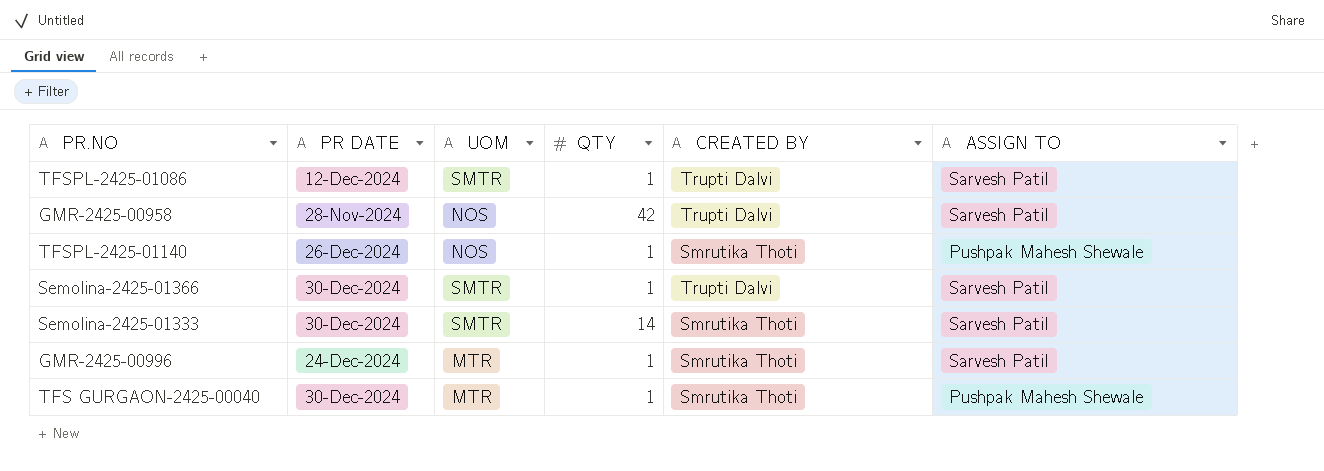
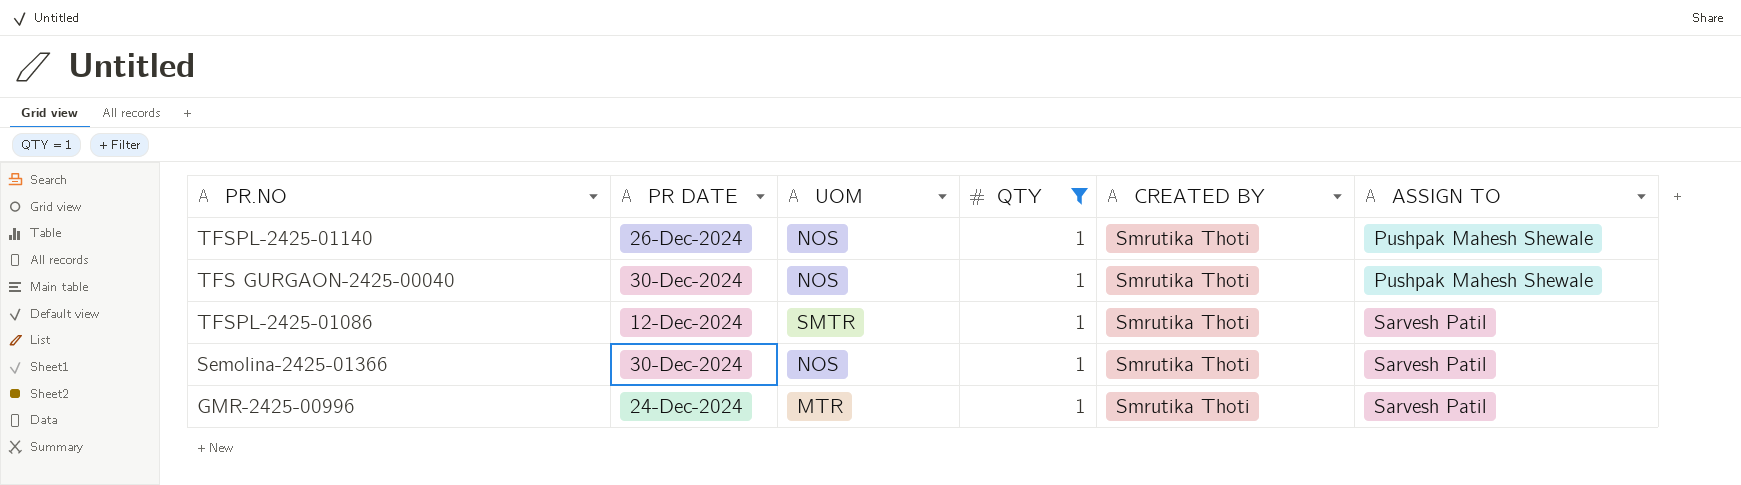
filter: none -> QTY = 1
row order: none -> ASSIGN TO ascending
TFS GURGAON-2425-00040 | UOM: MTR -> NOS
TFSPL-2425-01086 | CREATED BY: Trupti Dalvi -> Smrutika Thoti
Semolina-2425-01366 | UOM: SMTR -> NOS
Semolina-2425-01366 | CREATED BY: Trupti Dalvi -> Smrutika Thoti

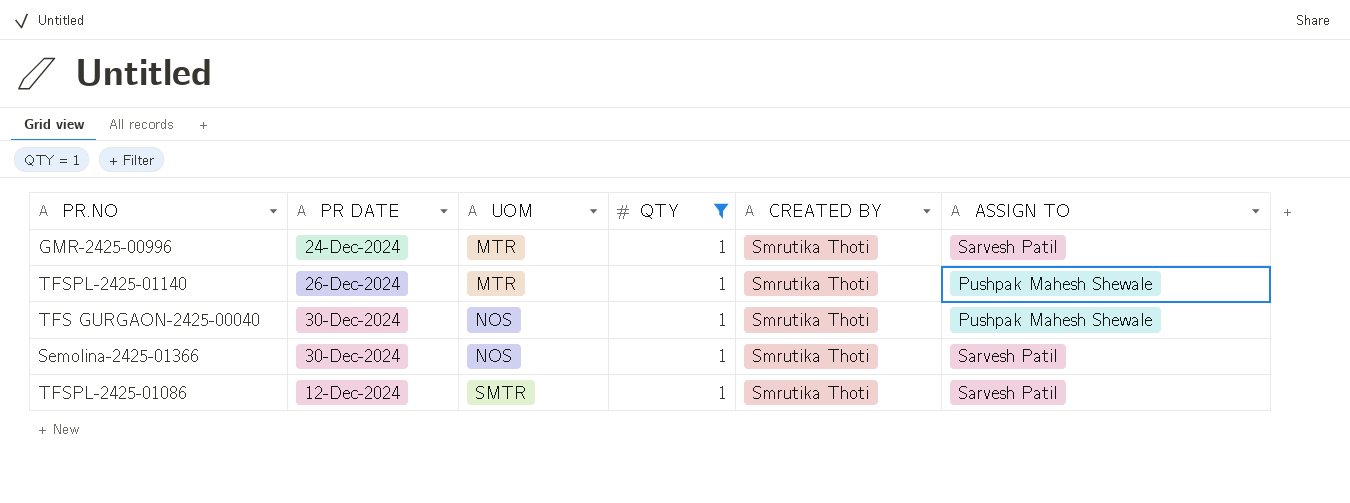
row order: ASSIGN TO ascending -> UOM ascending
TFSPL-2425-01140 | UOM: NOS -> MTR

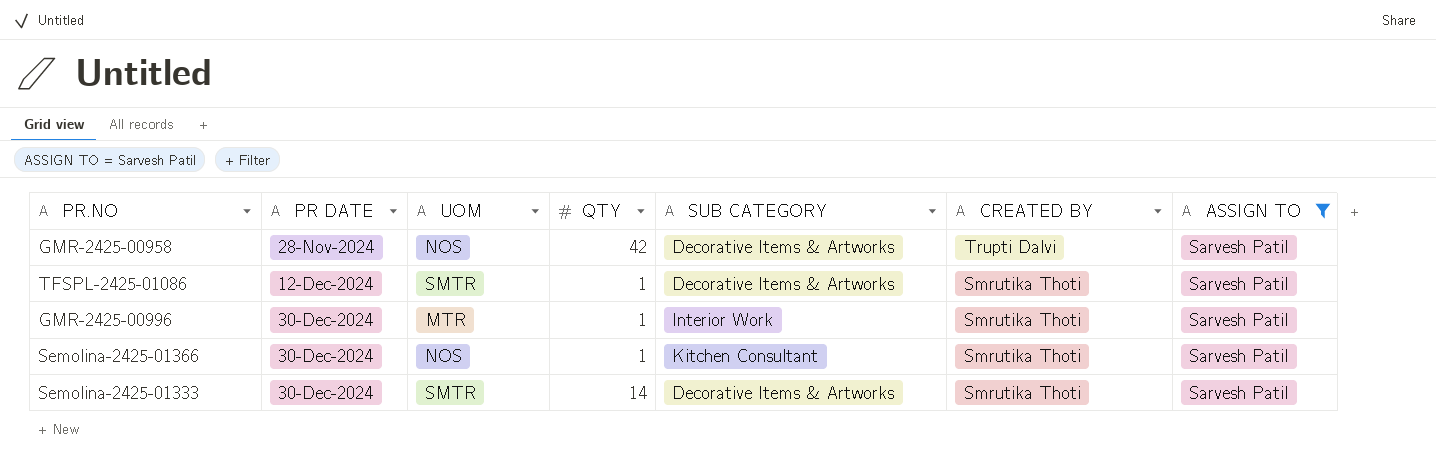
filter: QTY = 1 -> ASSIGN TO = Sarvesh Patil
row order: UOM ascending -> PR DATE ascending
column SUB CATEGORY | position: none -> 5
GMR-2425-00996 | PR DATE: 24-Dec-2024 -> 30-Dec-2024

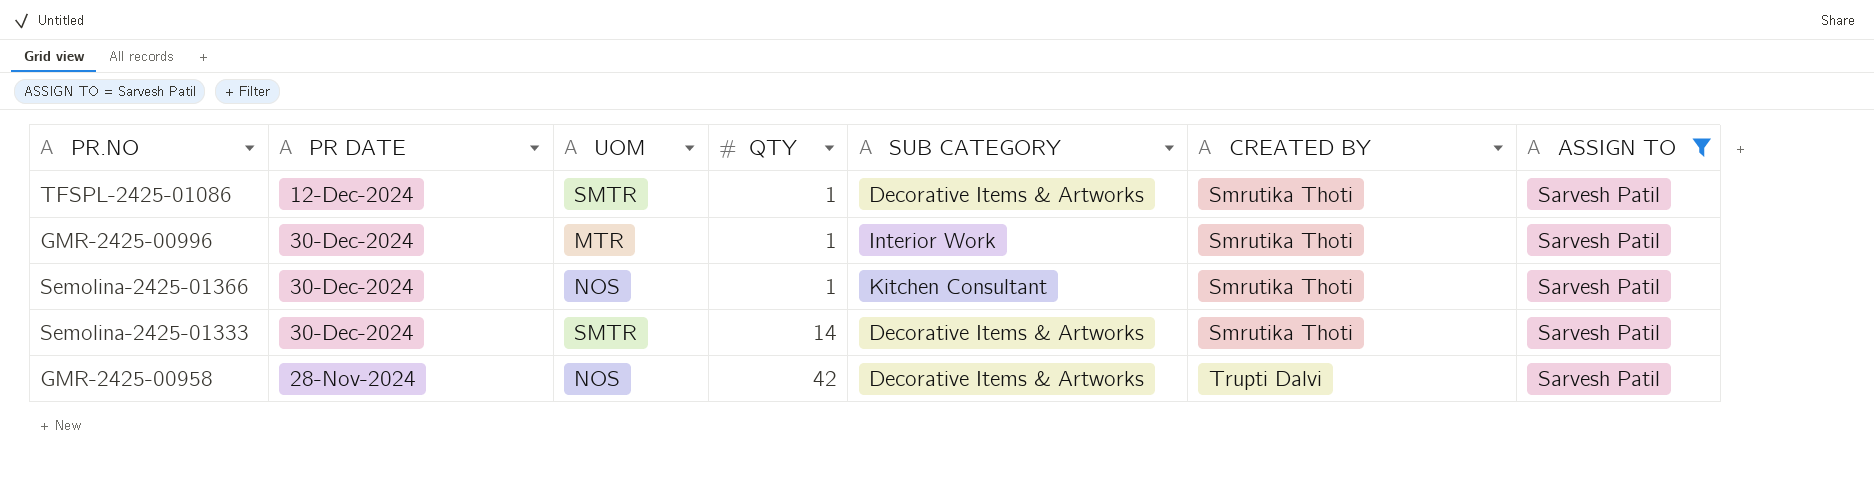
row order: PR DATE ascending -> QTY ascending

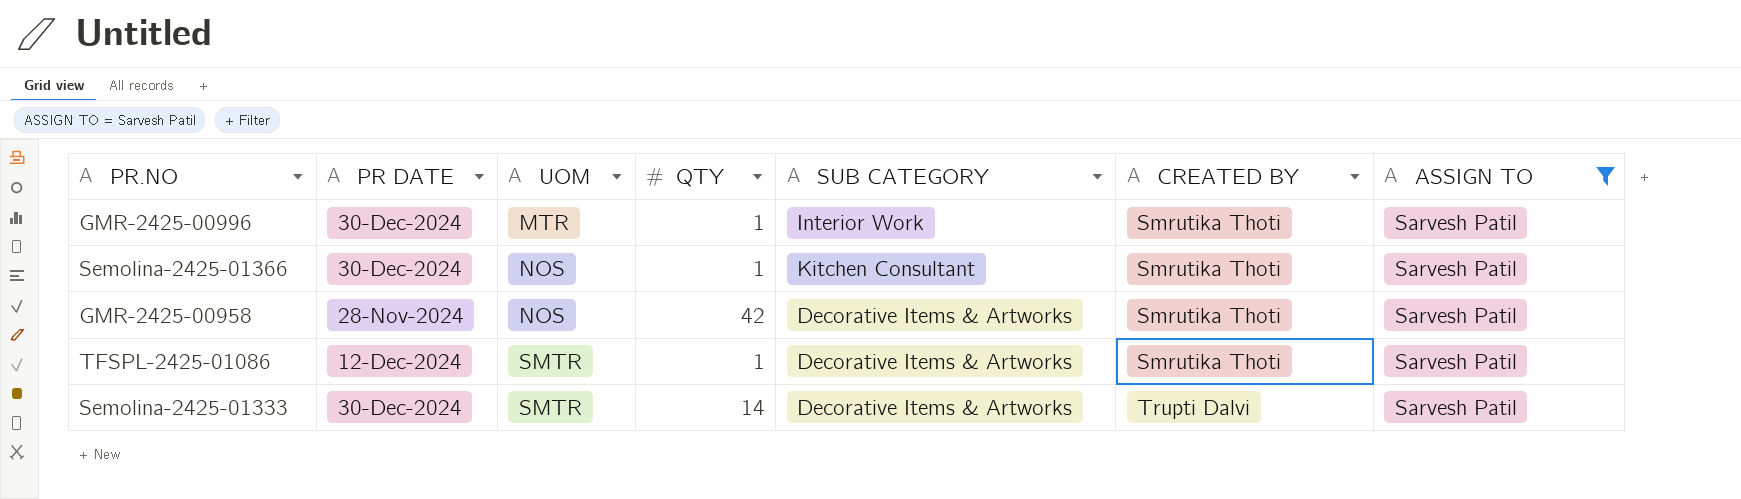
row order: QTY ascending -> UOM ascending
GMR-2425-00958 | CREATED BY: Trupti Dalvi -> Smrutika Thoti
Semolina-2425-01333 | CREATED BY: Smrutika Thoti -> Trupti Dalvi

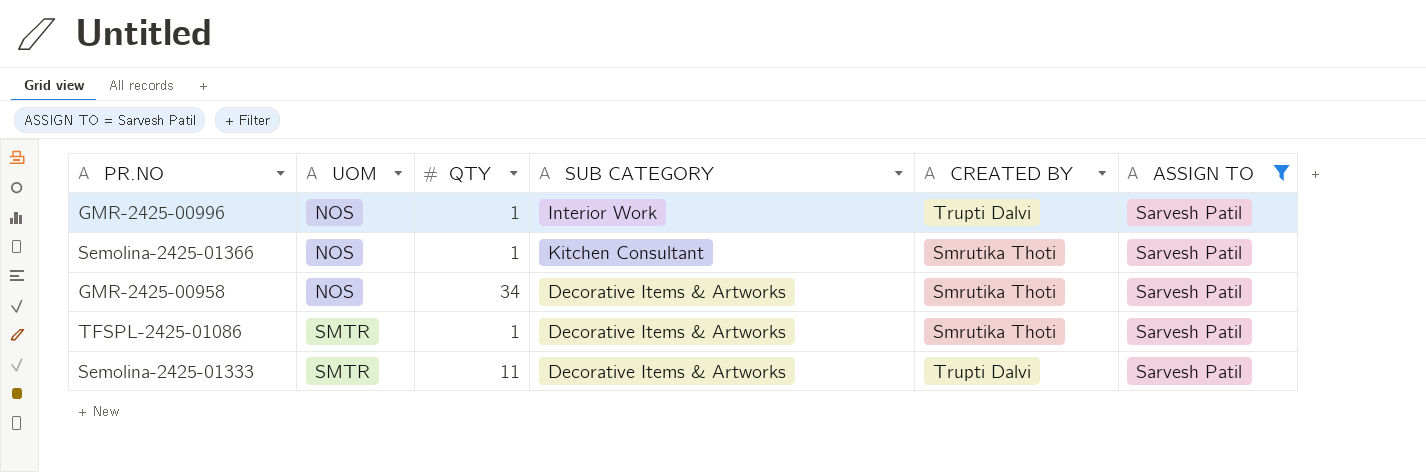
column PR DATE | position: 2 -> none
GMR-2425-00996 | UOM: MTR -> NOS
GMR-2425-00996 | CREATED BY: Smrutika Thoti -> Trupti Dalvi
GMR-2425-00958 | QTY: 42 -> 34
Semolina-2425-01333 | QTY: 14 -> 11

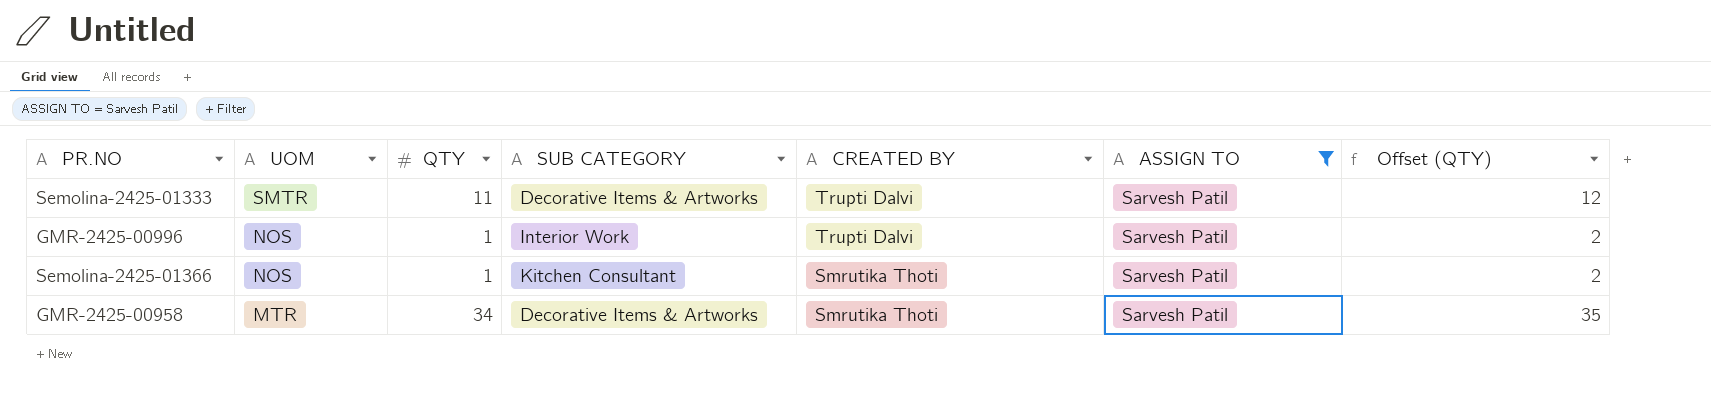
row order: UOM ascending -> UOM descending
column Offset (QTY) | formula: none -> [QTY] + 1
row TFSPL-2425-01086: SMTR | 1 | Decorative Items & Artworks | Smrutika Thoti | Sarvesh Patil -> none
GMR-2425-00958 | UOM: NOS -> MTR

